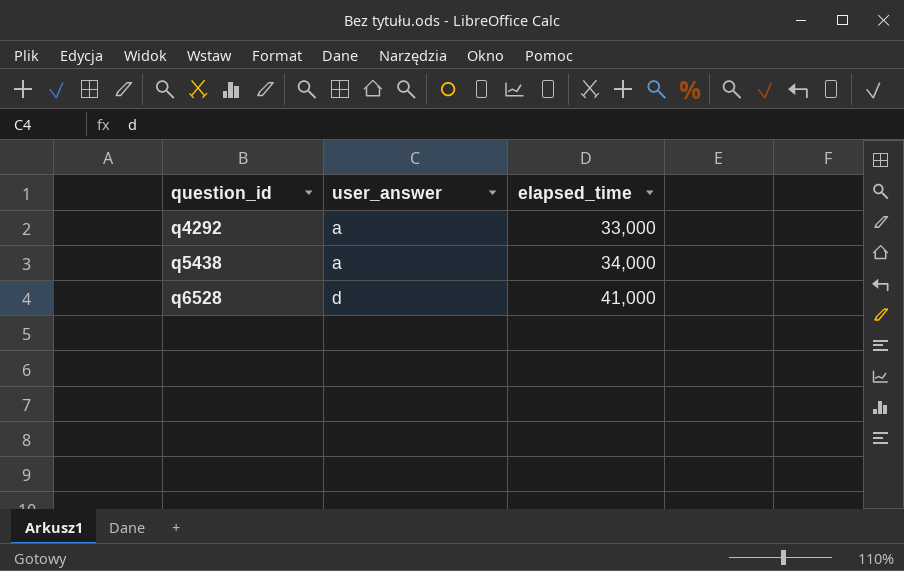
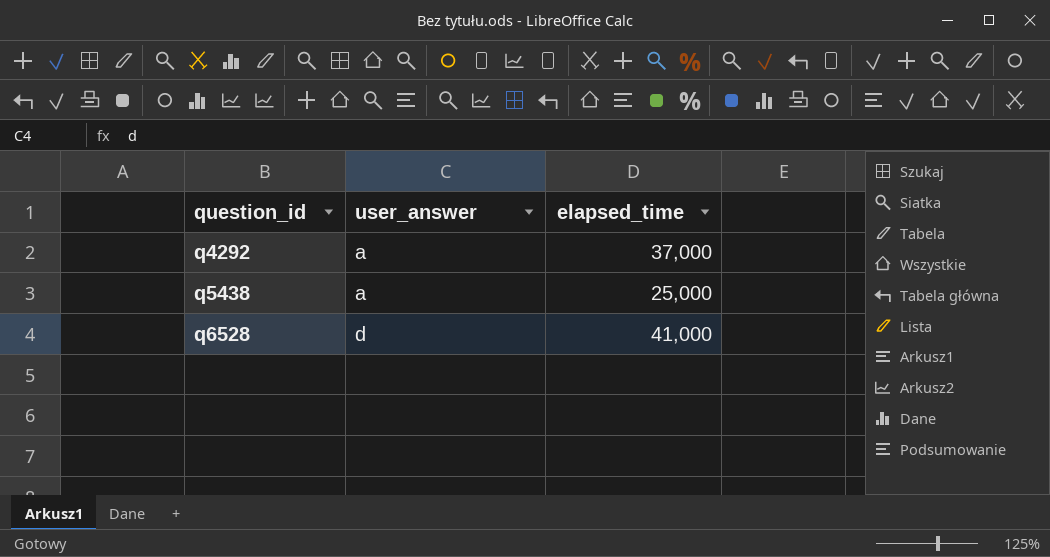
q4292 | elapsed_time: 33,000 -> 37,000
q5438 | elapsed_time: 34,000 -> 25,000

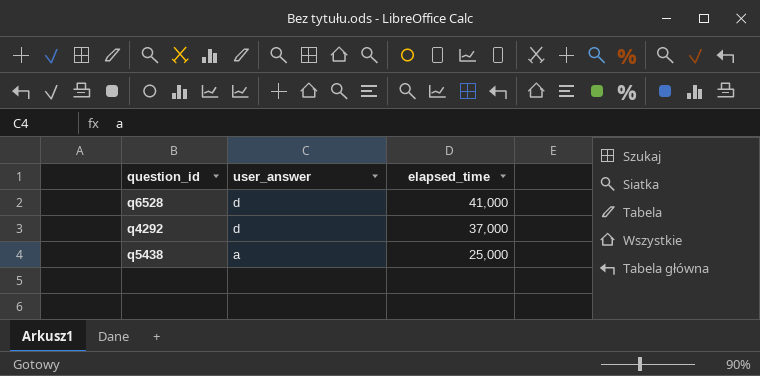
row order: question_id ascending -> user_answer descending
q4292 | user_answer: a -> d

